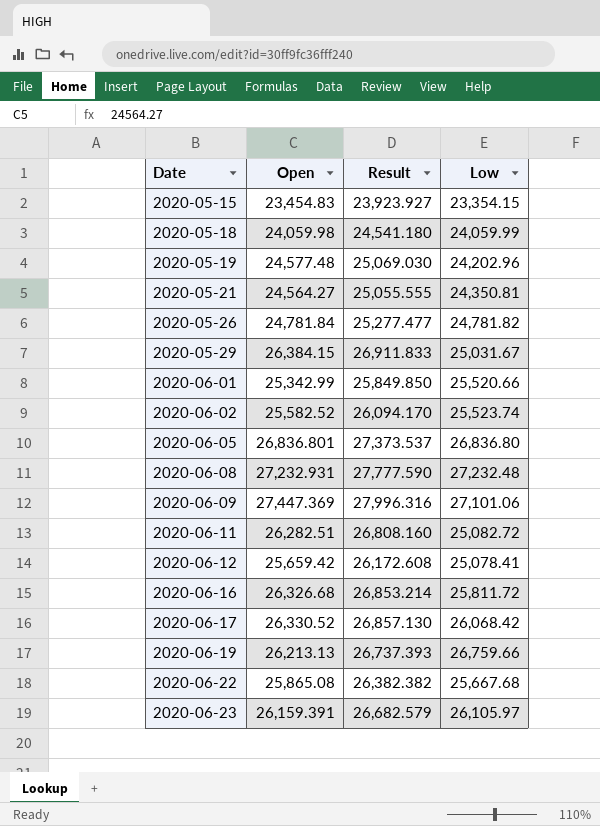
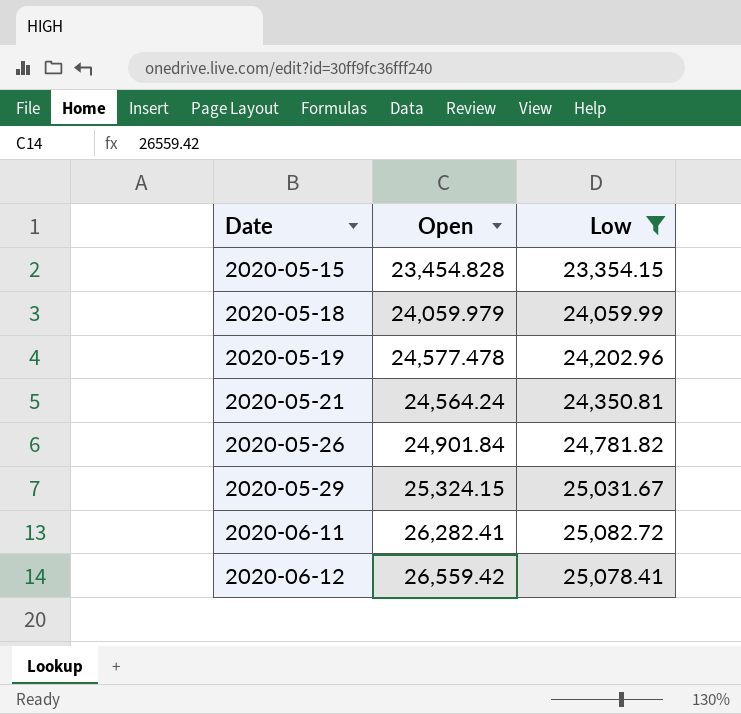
filter: none -> Low <= 25,082.72
column Result | formula: [Open] * 1.02 -> none
2020-05-15 | Open: 23,454.83 -> 23,454.828
2020-05-18 | Open: 24,059.98 -> 24,059.979
2020-05-19 | Open: 24,577.48 -> 24,577.478
2020-05-21 | Open: 24,564.27 -> 24,564.24
2020-05-26 | Open: 24,781.84 -> 24,901.84
2020-05-29 | Open: 26,384.15 -> 25,324.15
2020-06-11 | Open: 26,282.51 -> 26,282.41
2020-06-12 | Open: 25,659.42 -> 26,559.42

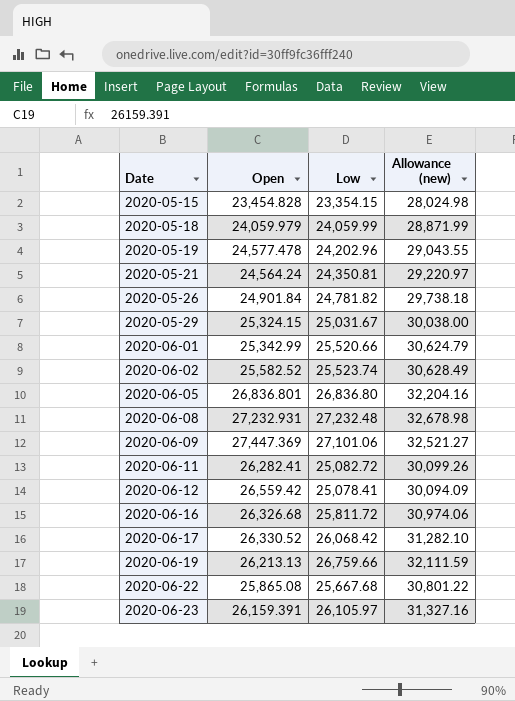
filter: Low <= 25,082.72 -> none
column Allowance (new) | formula: none -> [Low] * 1.2

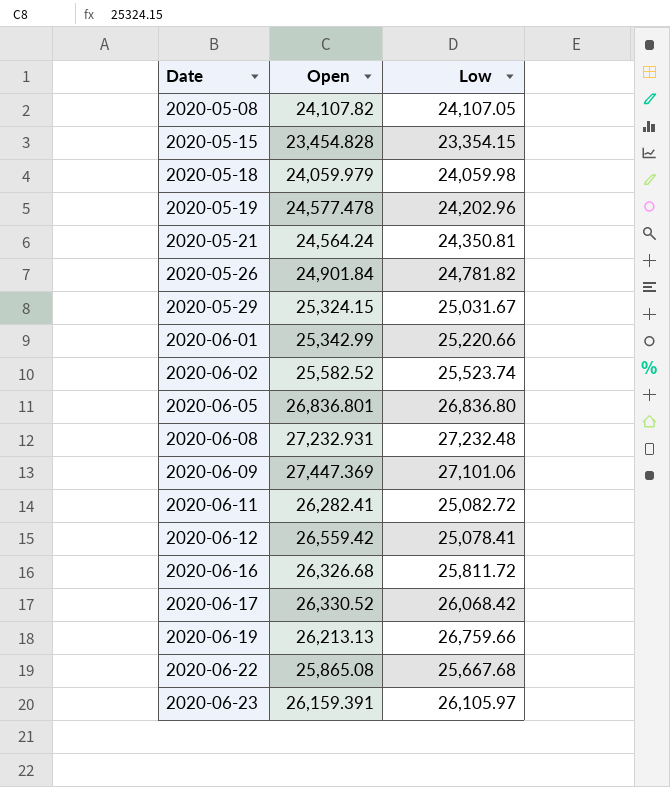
column Allowance (new) | formula: [Low] * 1.2 -> none
row 2020-05-08: none -> 24,107.82 | 24,107.05
2020-05-18 | Low: 24,059.99 -> 24,059.98
2020-06-01 | Low: 25,520.66 -> 25,220.66

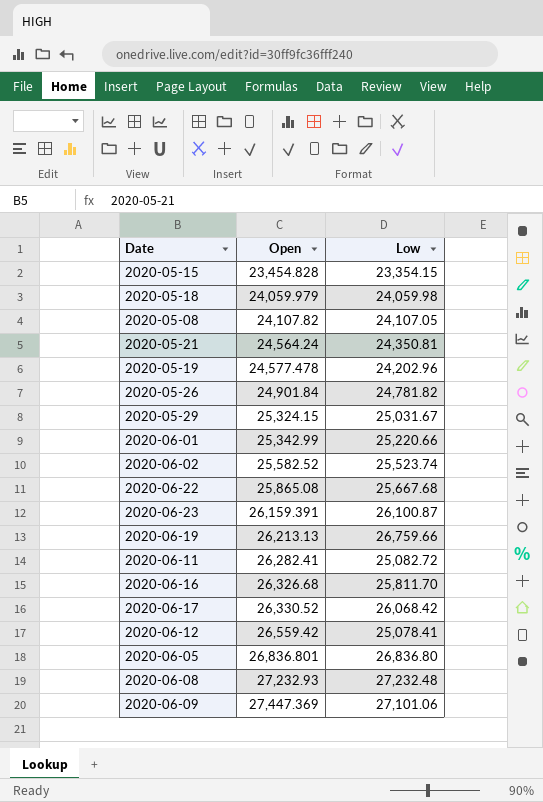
row order: Date ascending -> Open ascending
2020-06-23 | Low: 26,105.97 -> 26,100.87
2020-06-16 | Low: 25,811.72 -> 25,811.70
2020-06-08 | Open: 27,232.931 -> 27,232.93

